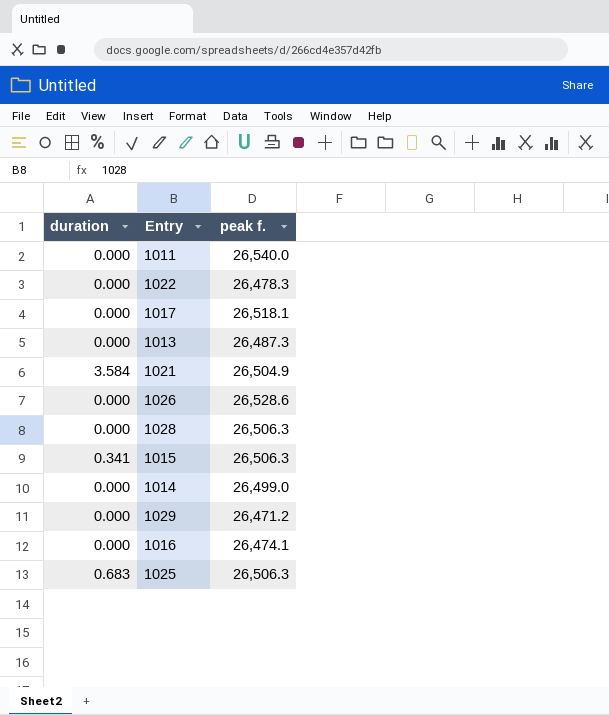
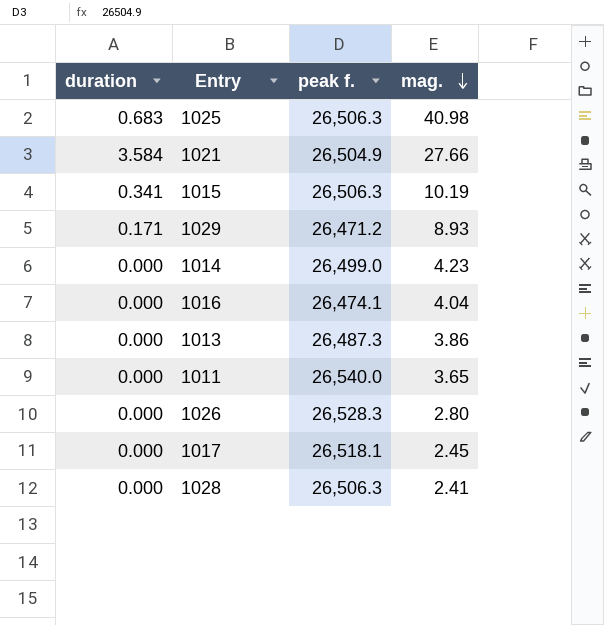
row order: none -> mag. descending
column mag. | position: none -> 4
row 1022: 0.000 | 26,478.3 -> none
1029 | duration: 0.000 -> 0.171
1026 | peak f.: 26,528.6 -> 26,528.3

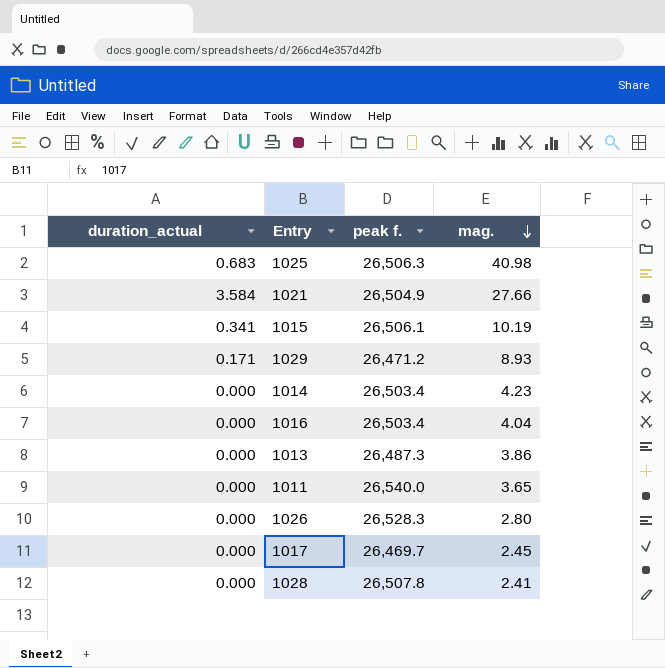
column name: duration -> duration_actual
1015 | peak f.: 26,506.3 -> 26,506.1
1014 | peak f.: 26,499.0 -> 26,503.4
1016 | peak f.: 26,474.1 -> 26,503.4
1017 | peak f.: 26,518.1 -> 26,469.7
1028 | peak f.: 26,506.3 -> 26,507.8

